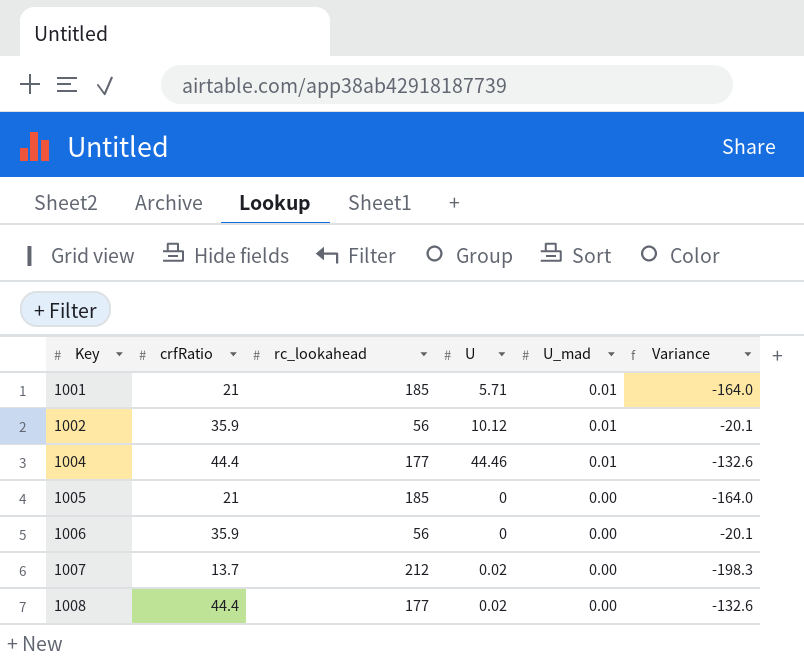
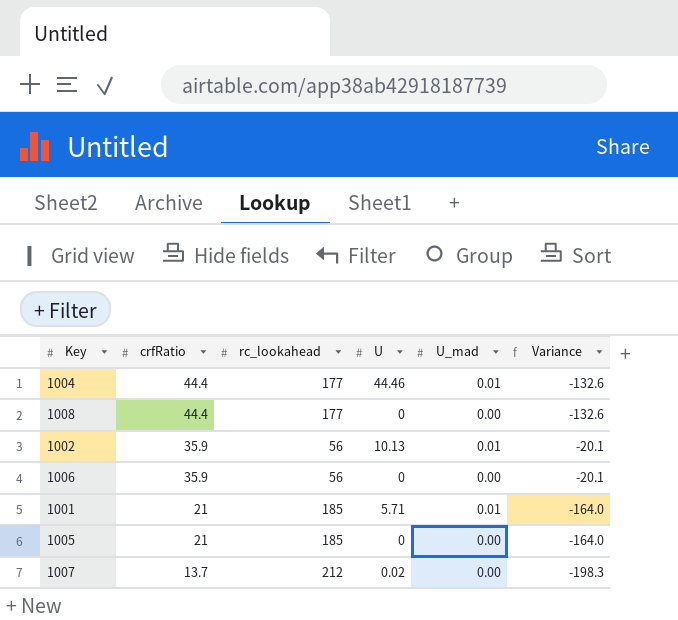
row order: Key ascending -> crfRatio descending
1008 | U: 0.02 -> 0
1002 | U: 10.12 -> 10.13

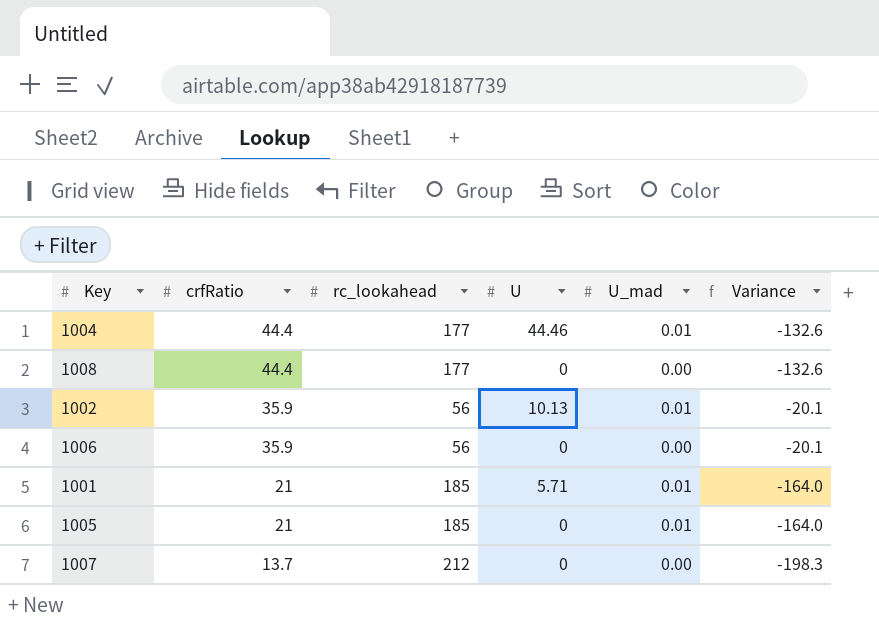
1005 | U_mad: 0.00 -> 0.01
1007 | U: 0.02 -> 0

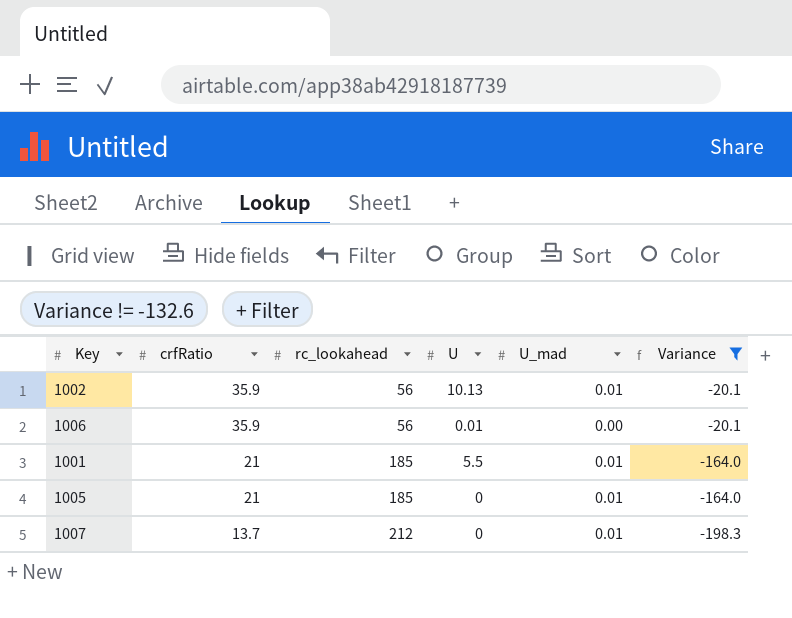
filter: none -> Variance != -132.6
1006 | U: 0 -> 0.01
1001 | U: 5.71 -> 5.5
1007 | U_mad: 0.00 -> 0.01

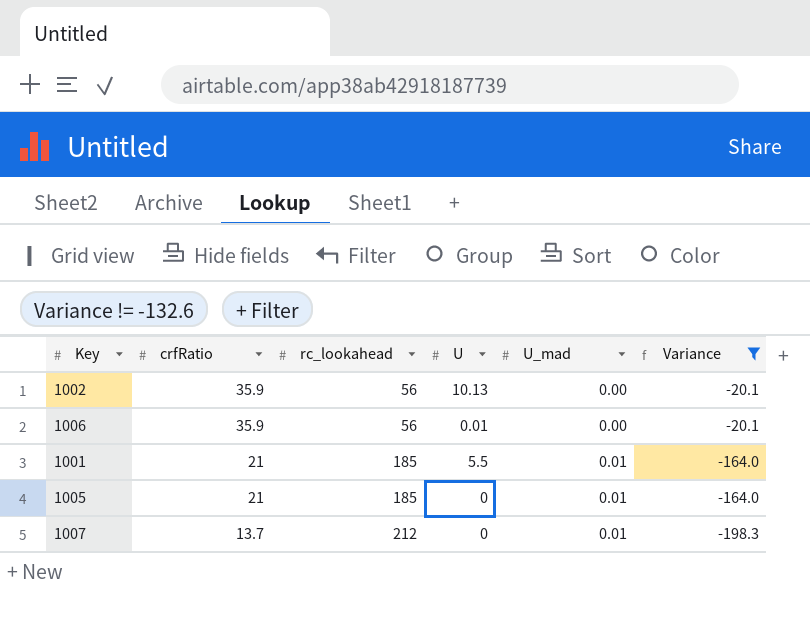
1002 | U_mad: 0.01 -> 0.00

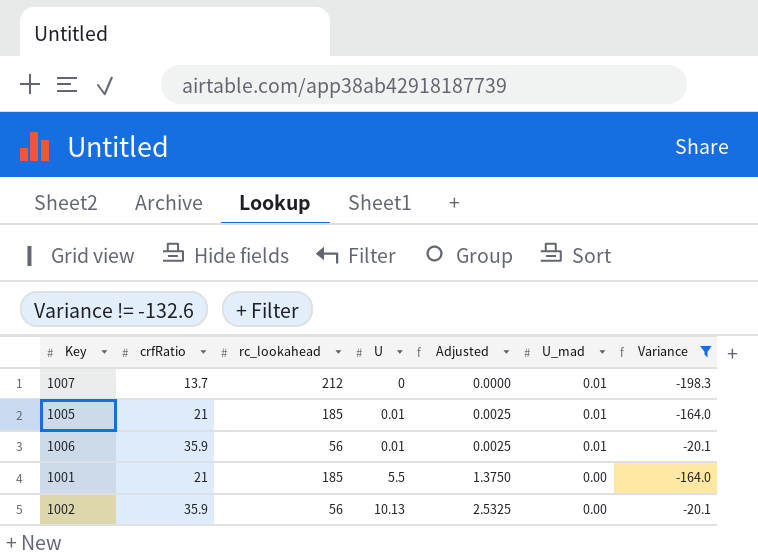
row order: crfRatio descending -> U ascending
column Adjusted | formula: none -> [U] * 0.25
1005 | U: 0 -> 0.01
1006 | U_mad: 0.00 -> 0.01
1001 | U_mad: 0.01 -> 0.00

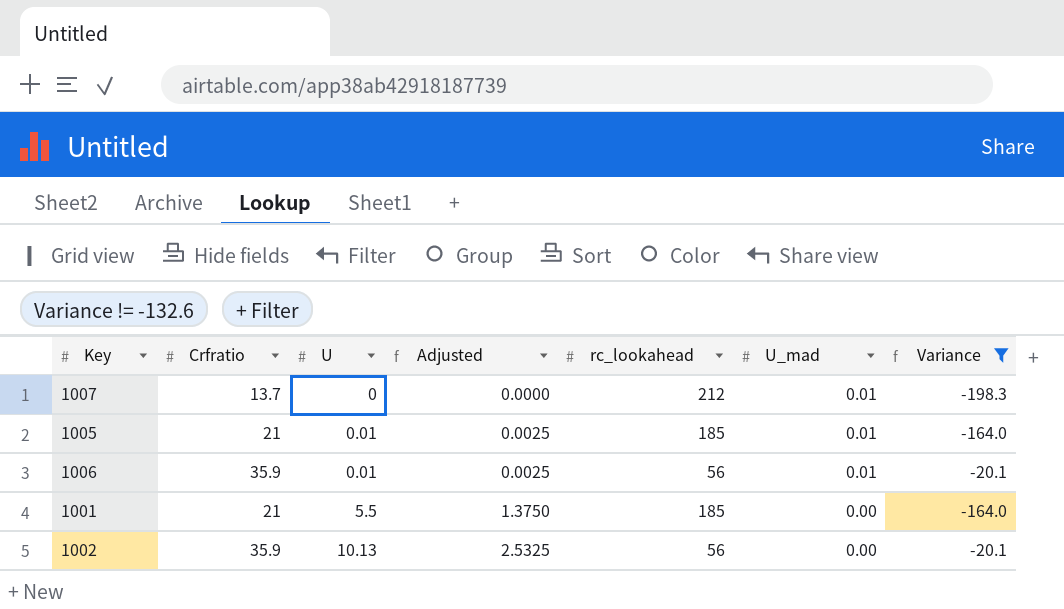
column name: crfRatio -> Crfratio
column rc_lookahead | position: 3 -> 5

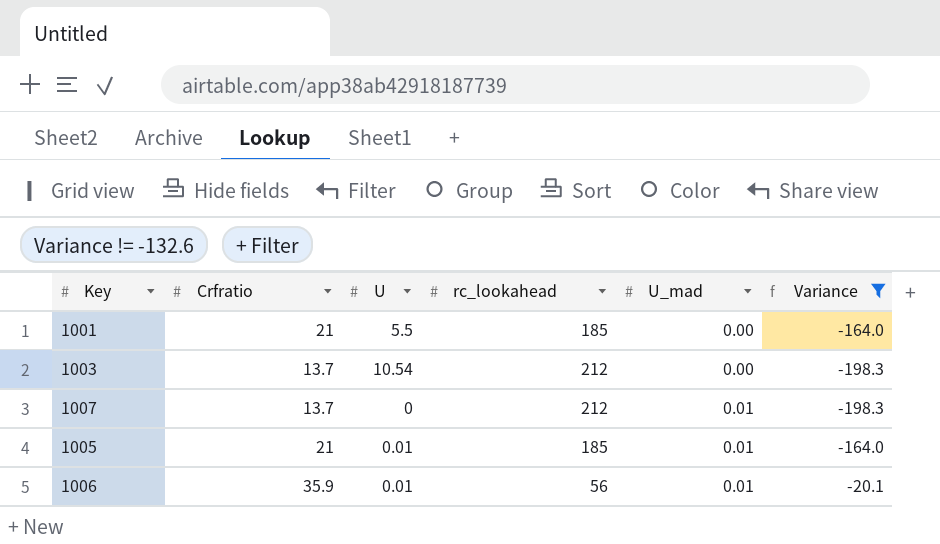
row order: U ascending -> U_mad ascending
column Adjusted | formula: [U] * 0.25 -> none
row 1002: 35.9 | 10.13 | 2.5325 | 56 | 0.00 | -20.1 -> none
row 1003: none -> 13.7 | 10.54 | 212 | 0.00 | -198.3

